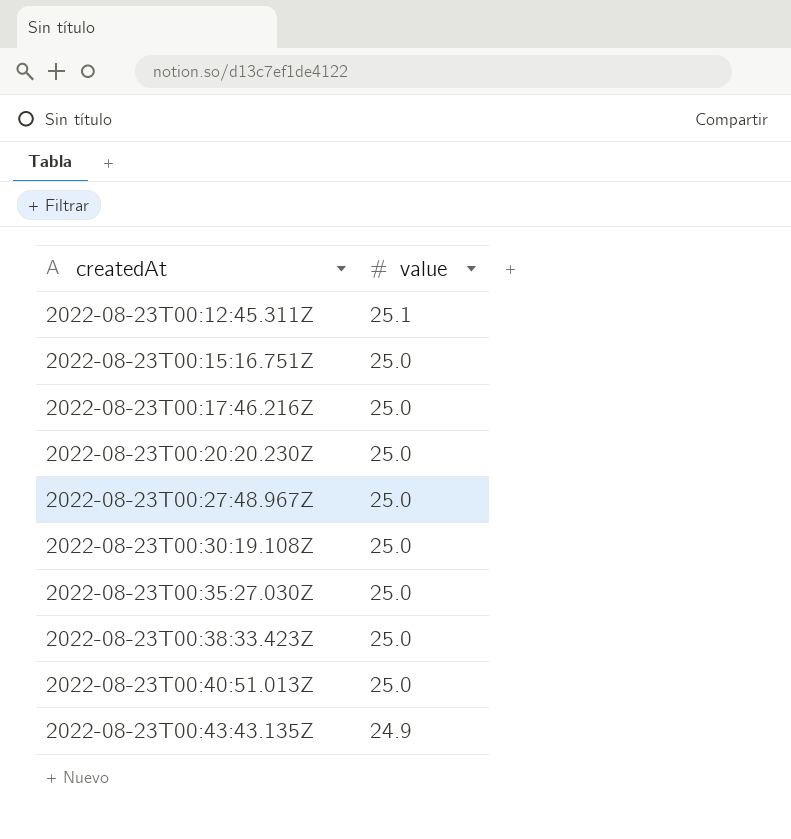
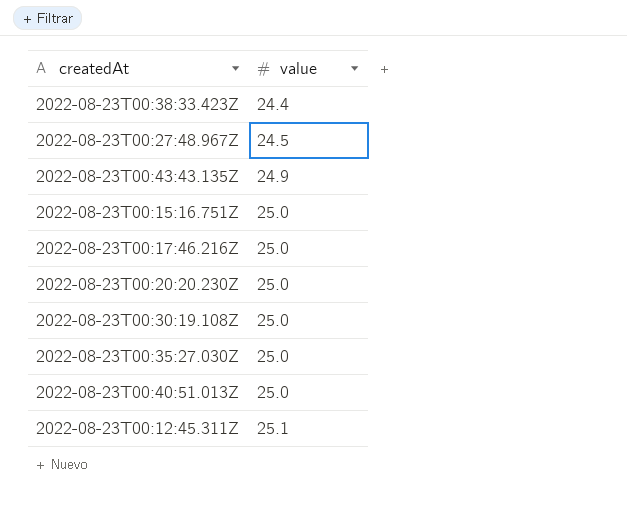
row order: createdAt ascending -> value ascending
2022-08-23T00:38:33.423Z | value: 25.0 -> 24.4
2022-08-23T00:27:48.967Z | value: 25.0 -> 24.5

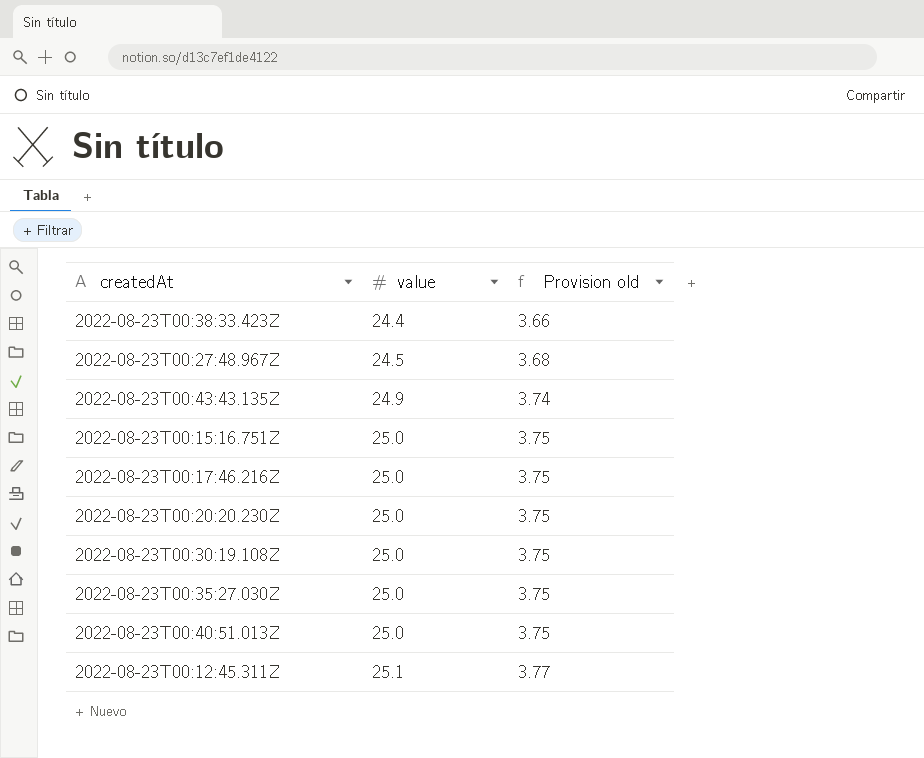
column Provision old | formula: none -> [value] * 0.15

